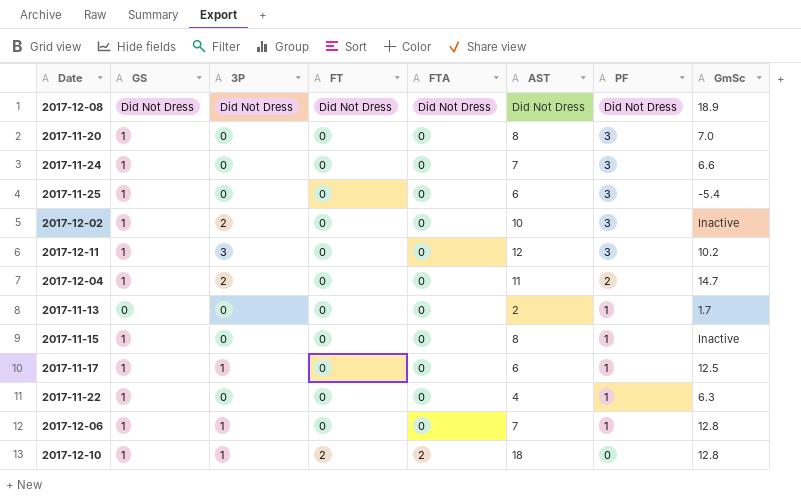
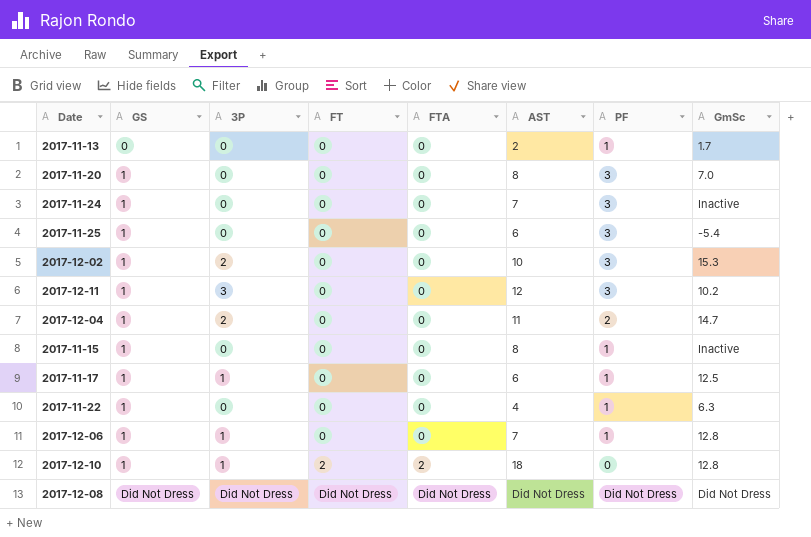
row order: PF descending -> GS ascending
2017-11-24 | GmSc: 6.6 -> Inactive
2017-12-02 | GmSc: Inactive -> 15.3
2017-12-08 | GmSc: 18.9 -> Did Not Dress

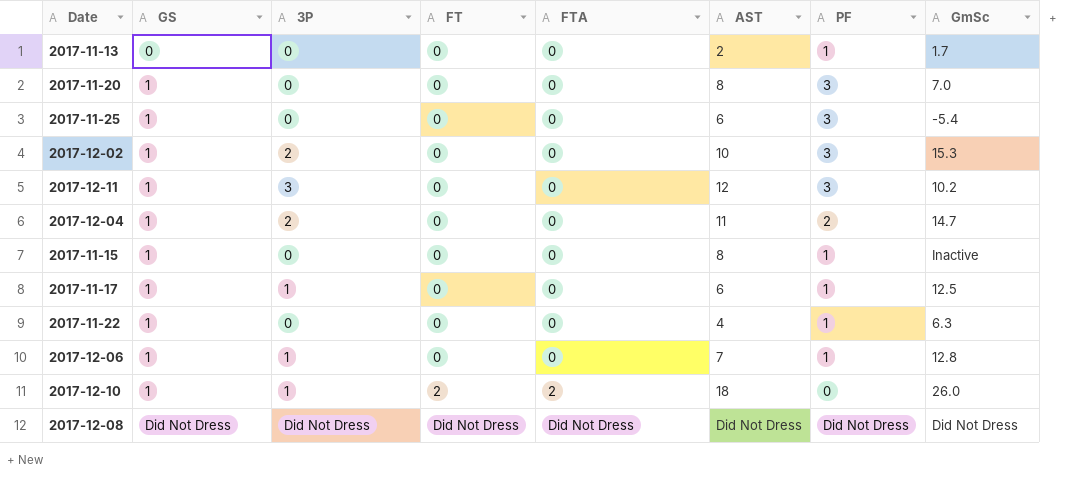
row 2017-11-24: 1 | 0 | 0 | 0 | 7 | 3 | Inactive -> none
2017-12-10 | GmSc: 12.8 -> 26.0

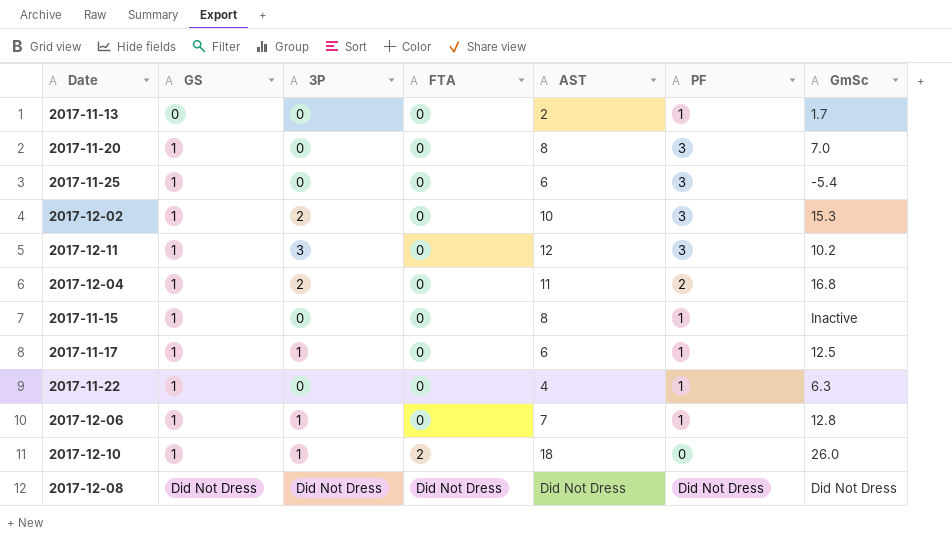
column FT | position: 4 -> none
2017-12-04 | GmSc: 14.7 -> 16.8

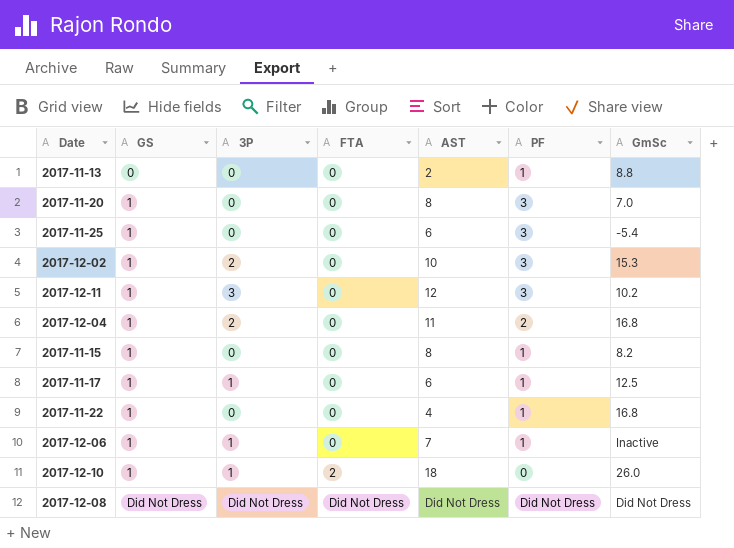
2017-11-13 | GmSc: 1.7 -> 8.8
2017-11-15 | GmSc: Inactive -> 8.2
2017-11-22 | GmSc: 6.3 -> 16.8
2017-12-06 | GmSc: 12.8 -> Inactive

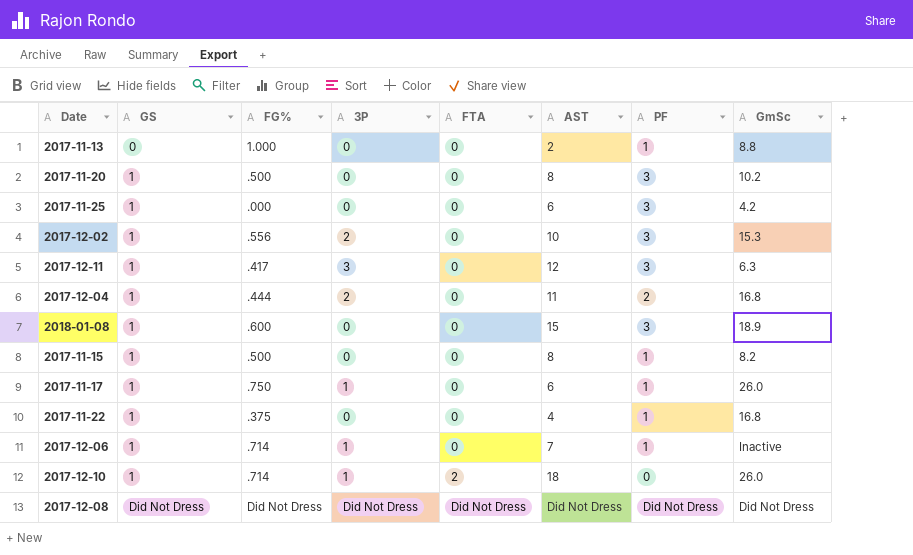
column FG% | position: none -> 3
2017-11-20 | GmSc: 7.0 -> 10.2
2017-11-25 | GmSc: -5.4 -> 4.2
2017-12-11 | GmSc: 10.2 -> 6.3
row 2018-01-08: none -> 1 | .600 | 0 | 0 | 15 | 3 | 18.9
2017-11-17 | GmSc: 12.5 -> 26.0

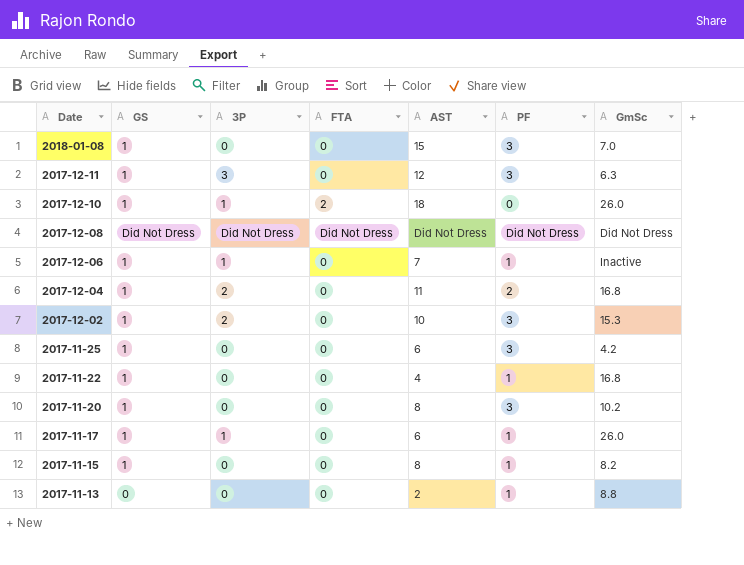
row order: GS ascending -> Date descending
column FG% | position: 3 -> none
2018-01-08 | GmSc: 18.9 -> 7.0

